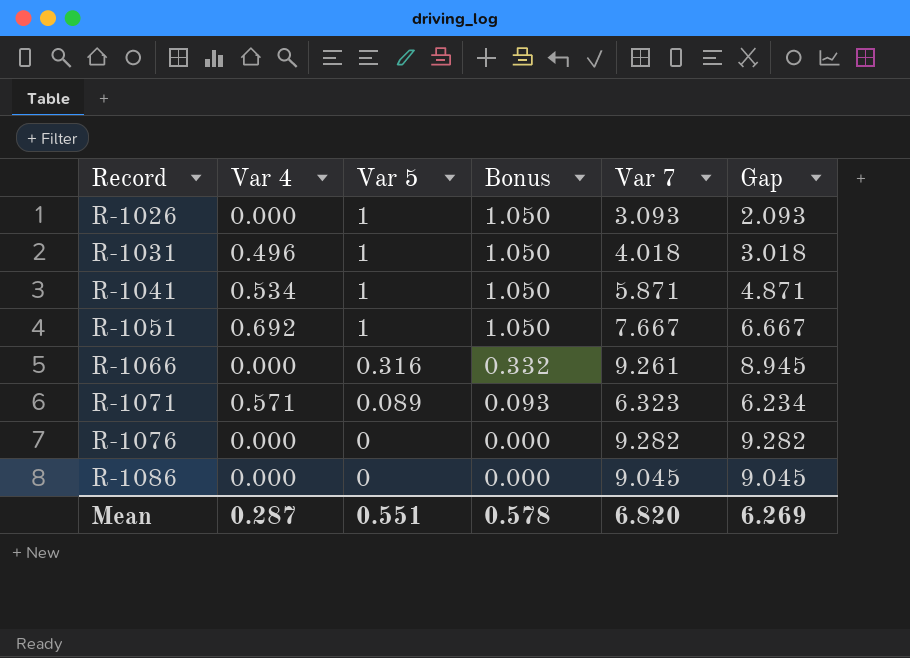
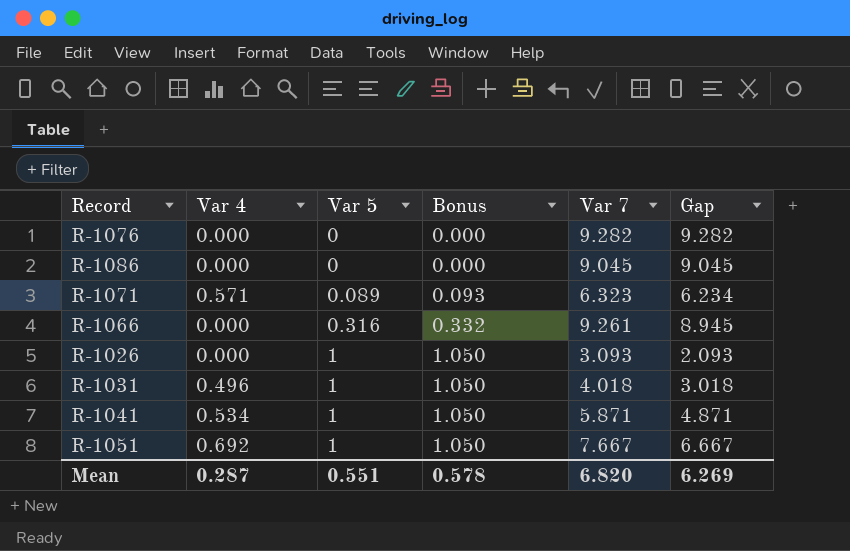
row order: Record ascending -> Var 5 ascending

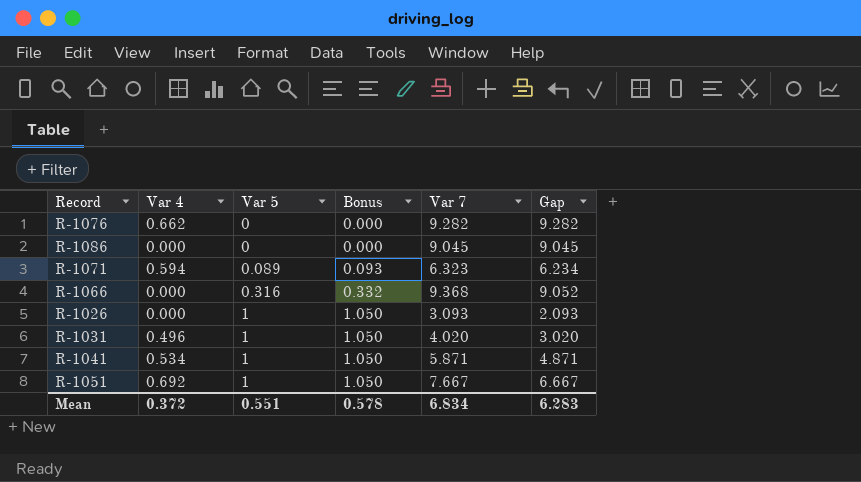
R-1076 | Var 4: 0.000 -> 0.662
R-1071 | Var 4: 0.571 -> 0.594
R-1066 | Var 7: 9.261 -> 9.368
R-1066 | Gap: 8.945 -> 9.052
R-1031 | Var 7: 4.018 -> 4.020
R-1031 | Gap: 3.018 -> 3.020
Mean | Var 4: 0.287 -> 0.372
Mean | Var 7: 6.820 -> 6.834
Mean | Gap: 6.269 -> 6.283

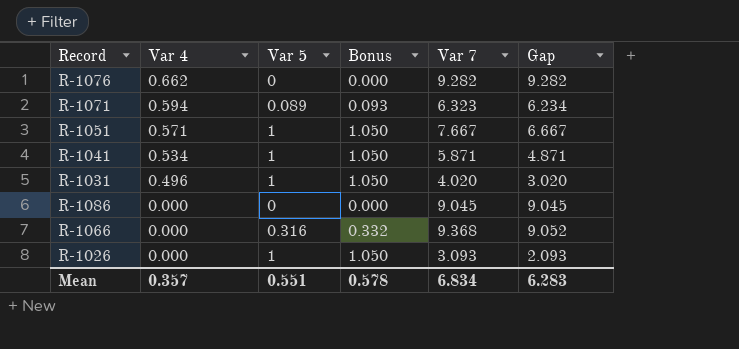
row order: Var 5 ascending -> Var 4 descending
R-1051 | Var 4: 0.692 -> 0.571
Mean | Var 4: 0.372 -> 0.357

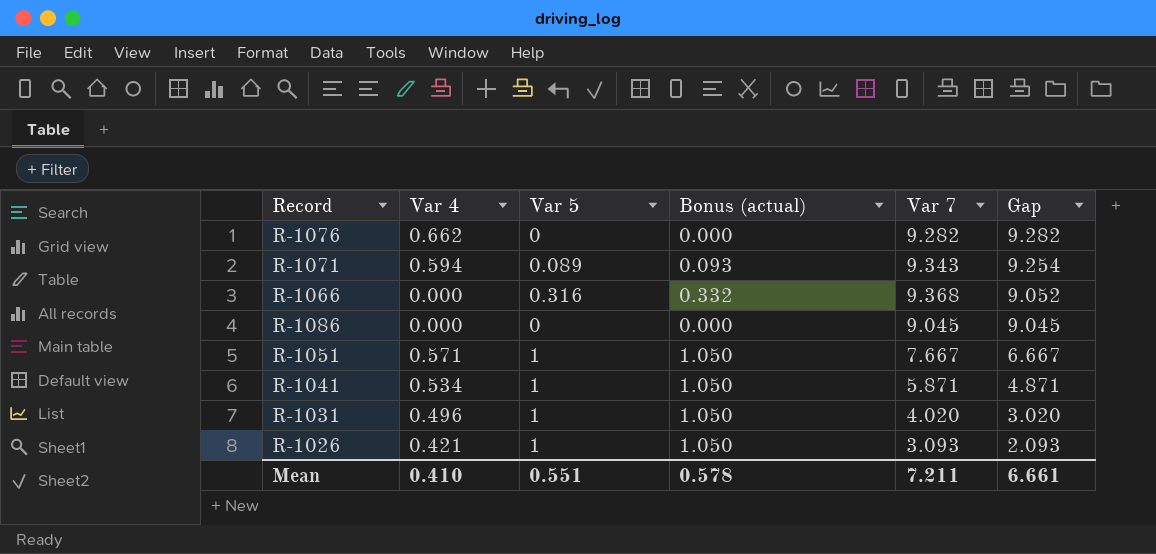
row order: Var 4 descending -> Gap descending
column name: Bonus -> Bonus (actual)
R-1071 | Var 7: 6.323 -> 9.343
R-1071 | Gap: 6.234 -> 9.254
R-1026 | Var 4: 0.000 -> 0.421
Mean | Var 4: 0.357 -> 0.410
Mean | Var 7: 6.834 -> 7.211
Mean | Gap: 6.283 -> 6.661

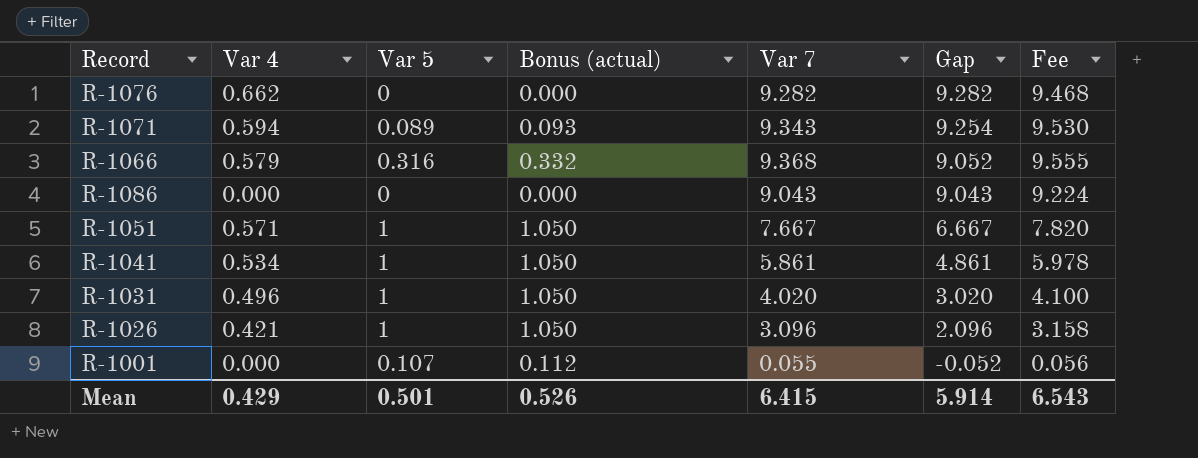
column Fee | formula: none -> [Var 7] * 1.02
R-1066 | Var 4: 0.000 -> 0.579
R-1086 | Var 7: 9.045 -> 9.043
R-1086 | Gap: 9.045 -> 9.043
R-1041 | Var 7: 5.871 -> 5.861
R-1041 | Gap: 4.871 -> 4.861
R-1026 | Var 7: 3.093 -> 3.096
R-1026 | Gap: 2.093 -> 2.096
row R-1001: none -> 0.000 | 0.107 | 0.112 | 0.055 | -0.052 | 0.056
Mean | Var 4: 0.410 -> 0.429
Mean | Var 5: 0.551 -> 0.501
Mean | Bonus (actual): 0.578 -> 0.526
Mean | Var 7: 7.211 -> 6.415
Mean | Gap: 6.661 -> 5.914

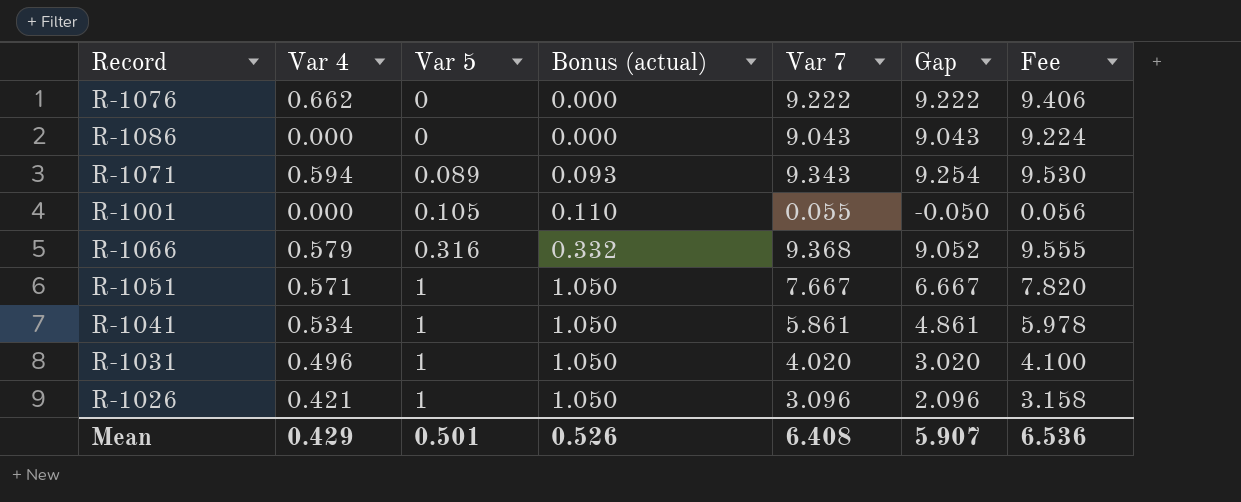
row order: Gap descending -> Var 5 ascending
R-1076 | Var 7: 9.282 -> 9.222
R-1076 | Gap: 9.282 -> 9.222
R-1076 | Fee: 9.468 -> 9.406
R-1001 | Var 5: 0.107 -> 0.105
R-1001 | Bonus (actual): 0.112 -> 0.110
R-1001 | Gap: -0.052 -> -0.050
Mean | Var 7: 6.415 -> 6.408
Mean | Gap: 5.914 -> 5.907
Mean | Fee: 6.543 -> 6.536

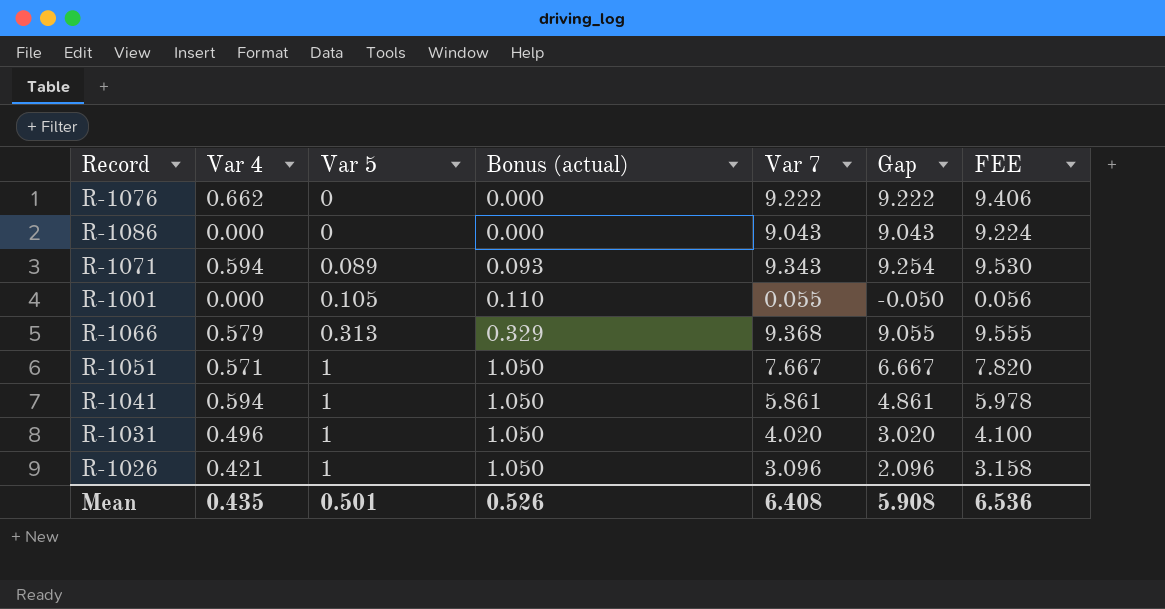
column name: Fee -> FEE
R-1066 | Var 5: 0.316 -> 0.313
R-1066 | Bonus (actual): 0.332 -> 0.329
R-1066 | Gap: 9.052 -> 9.055
R-1041 | Var 4: 0.534 -> 0.594
Mean | Var 4: 0.429 -> 0.435
Mean | Gap: 5.907 -> 5.908

